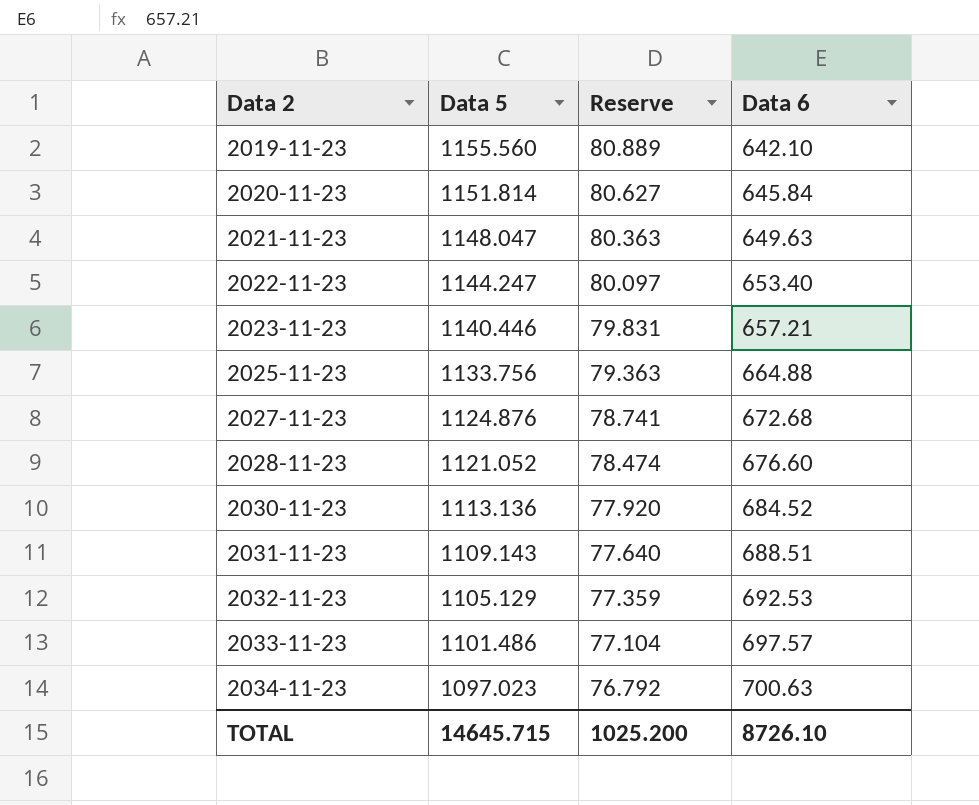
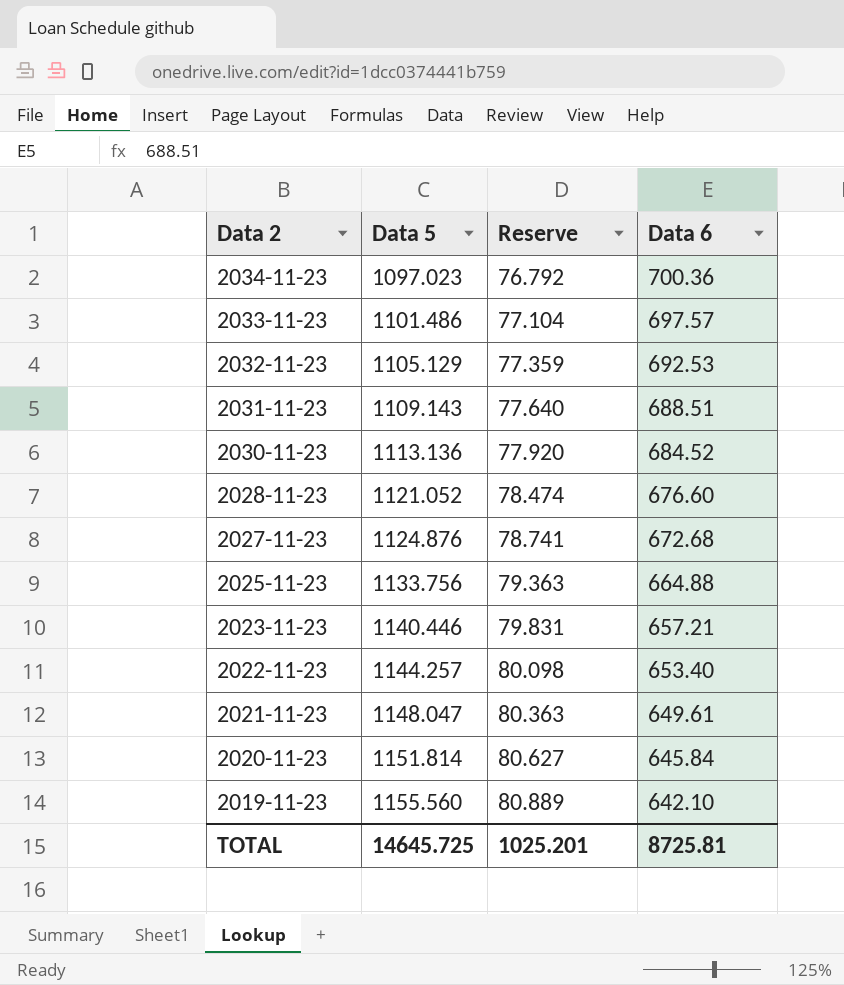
row order: Data 2 ascending -> Data 2 descending
2034-11-23 | Data 6: 700.63 -> 700.36
2022-11-23 | Data 5: 1144.247 -> 1144.257
2022-11-23 | Reserve: 80.097 -> 80.098
2021-11-23 | Data 6: 649.63 -> 649.61
TOTAL | Data 5: 14645.715 -> 14645.725
TOTAL | Reserve: 1025.200 -> 1025.201
TOTAL | Data 6: 8726.10 -> 8725.81

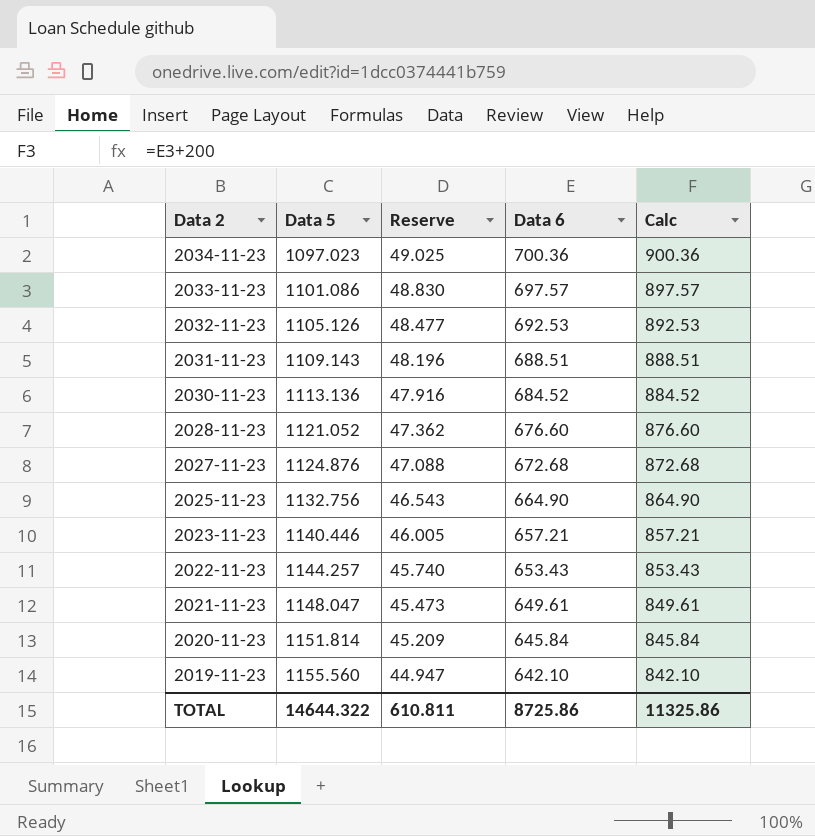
column Reserve | formula: [Data 5] * 0.07 -> [Data 6] * 0.07
column Calc | formula: none -> [Data 6] + 200
2033-11-23 | Data 5: 1101.486 -> 1101.086
2032-11-23 | Data 5: 1105.129 -> 1105.126
2025-11-23 | Data 5: 1133.756 -> 1132.756
2025-11-23 | Data 6: 664.88 -> 664.90
2022-11-23 | Data 6: 653.40 -> 653.43
TOTAL | Data 5: 14645.725 -> 14644.322
TOTAL | Reserve: 1025.201 -> 610.811
TOTAL | Data 6: 8725.81 -> 8725.86

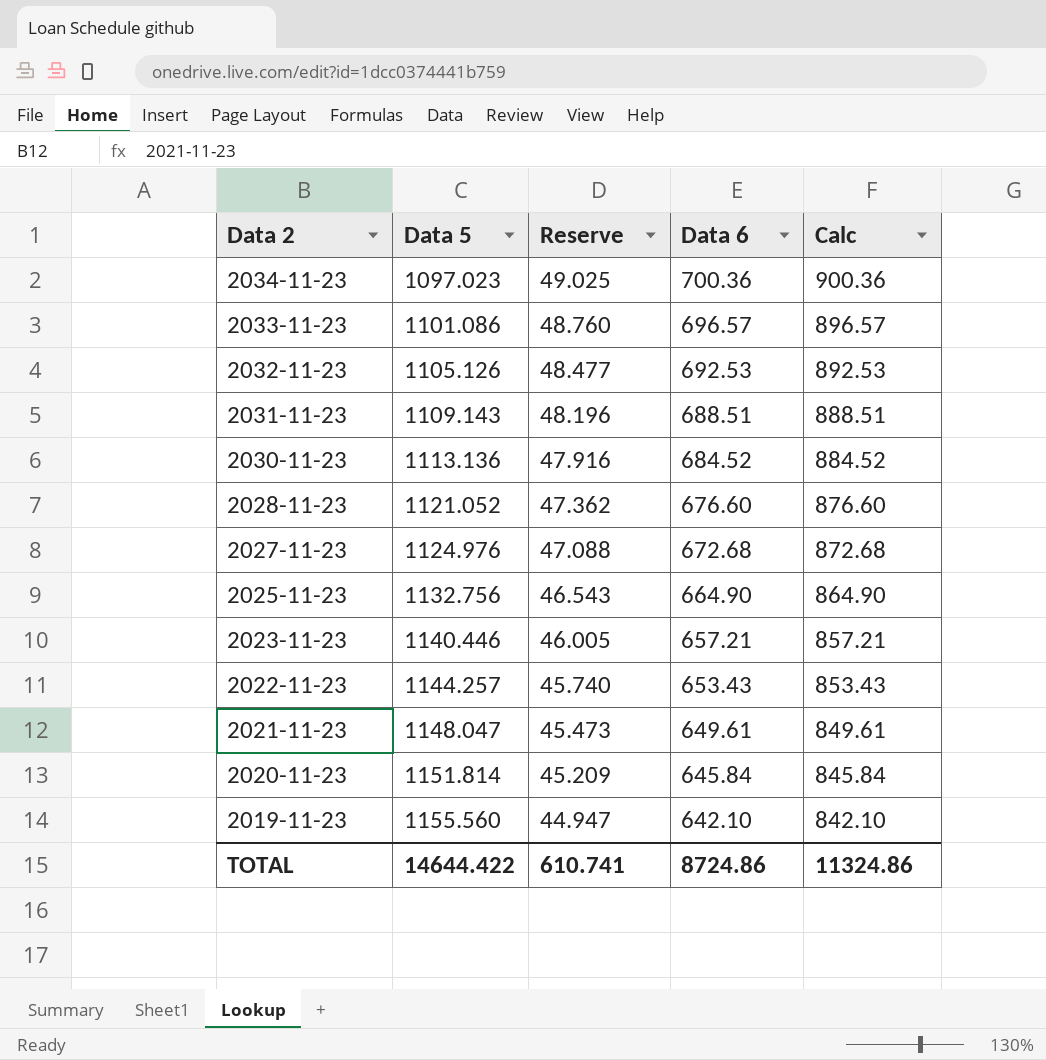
2033-11-23 | Reserve: 48.830 -> 48.760
2033-11-23 | Data 6: 697.57 -> 696.57
2033-11-23 | Calc: 897.57 -> 896.57
2027-11-23 | Data 5: 1124.876 -> 1124.976
TOTAL | Data 5: 14644.322 -> 14644.422
TOTAL | Reserve: 610.811 -> 610.741
TOTAL | Data 6: 8725.86 -> 8724.86
TOTAL | Calc: 11325.86 -> 11324.86

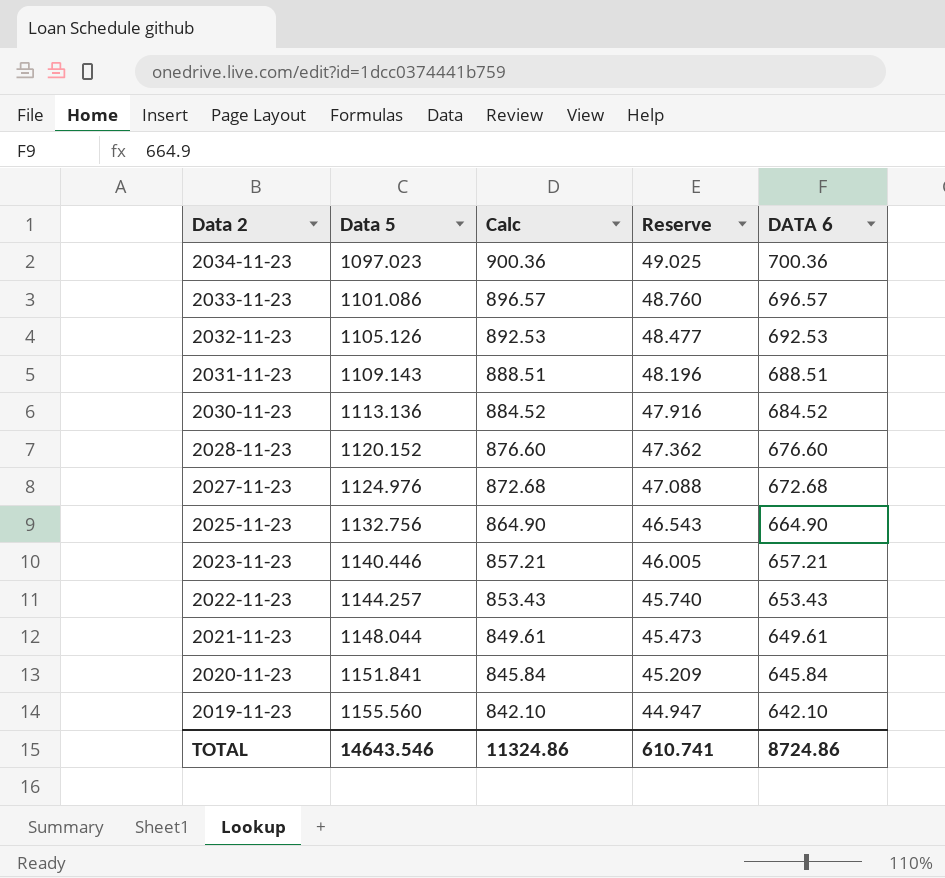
column Calc | position: 5 -> 3
column name: Data 6 -> DATA 6
2028-11-23 | Data 5: 1121.052 -> 1120.152
2021-11-23 | Data 5: 1148.047 -> 1148.044
2020-11-23 | Data 5: 1151.814 -> 1151.841
TOTAL | Data 5: 14644.422 -> 14643.546

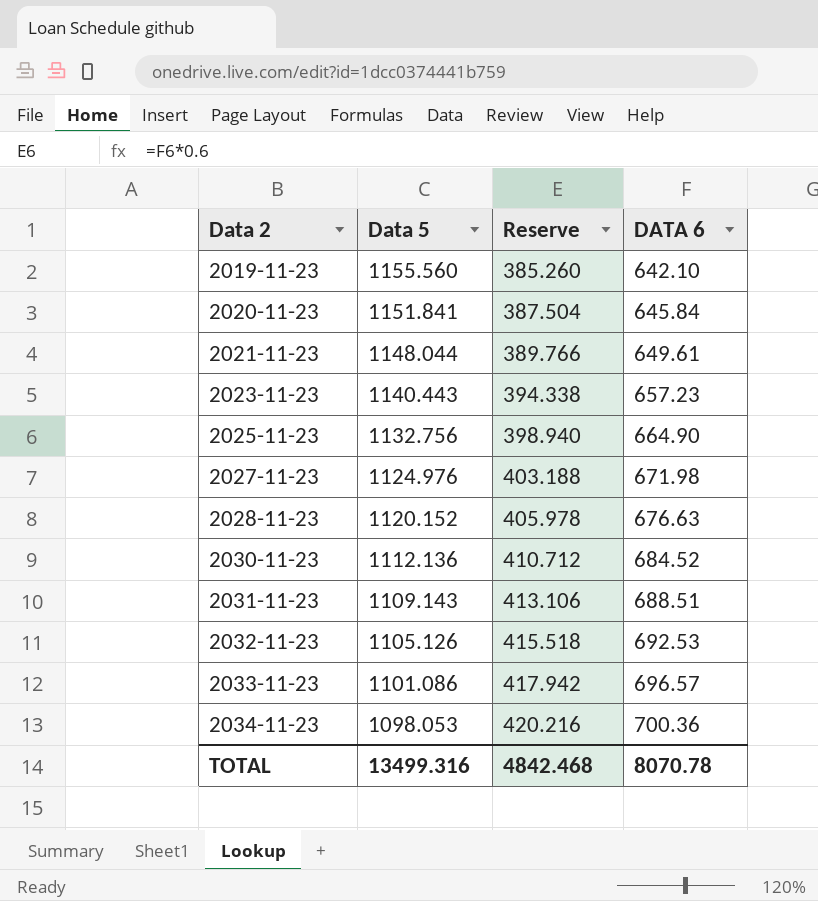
row order: Data 2 descending -> Data 2 ascending
column Calc | formula: [DATA 6] + 200 -> none
column Reserve | formula: [DATA 6] * 0.07 -> [DATA 6] * 0.6
row 2022-11-23: 1144.257 | 853.43 | 45.740 | 653.43 -> none
2023-11-23 | Data 5: 1140.446 -> 1140.443
2023-11-23 | DATA 6: 657.21 -> 657.23
2027-11-23 | DATA 6: 672.68 -> 671.98
2028-11-23 | DATA 6: 676.60 -> 676.63
2030-11-23 | Data 5: 1113.136 -> 1112.136
2034-11-23 | Data 5: 1097.023 -> 1098.053
TOTAL | Data 5: 14643.546 -> 13499.316
TOTAL | Reserve: 610.741 -> 4842.468
TOTAL | DATA 6: 8724.86 -> 8070.78

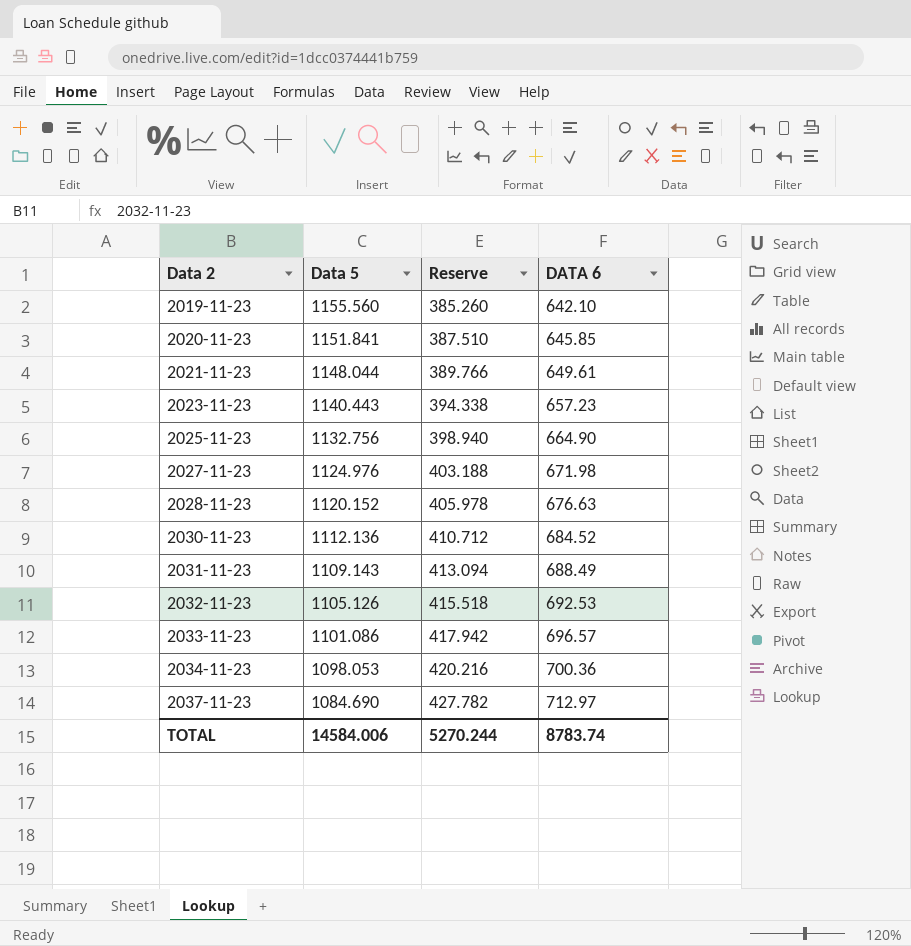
2020-11-23 | Reserve: 387.504 -> 387.510
2020-11-23 | DATA 6: 645.84 -> 645.85
2031-11-23 | Reserve: 413.106 -> 413.094
2031-11-23 | DATA 6: 688.51 -> 688.49
row 2037-11-23: none -> 1084.690 | 427.782 | 712.97
TOTAL | Data 5: 13499.316 -> 14584.006
TOTAL | Reserve: 4842.468 -> 5270.244
TOTAL | DATA 6: 8070.78 -> 8783.74

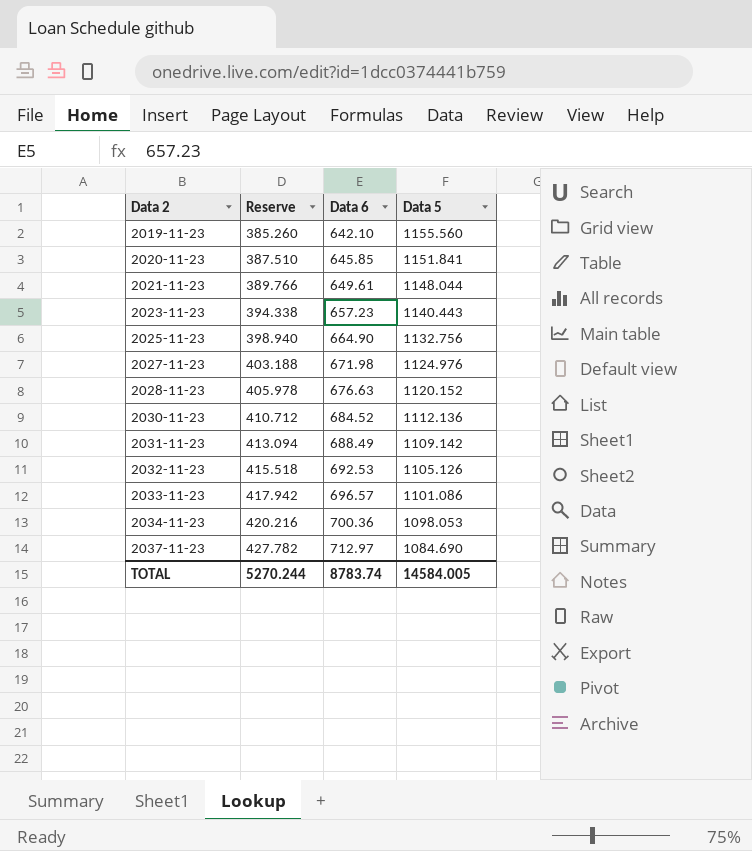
column name: DATA 6 -> Data 6
column Data 5 | position: 2 -> 4
2031-11-23 | Data 5: 1109.143 -> 1109.142
TOTAL | Data 5: 14584.006 -> 14584.005

